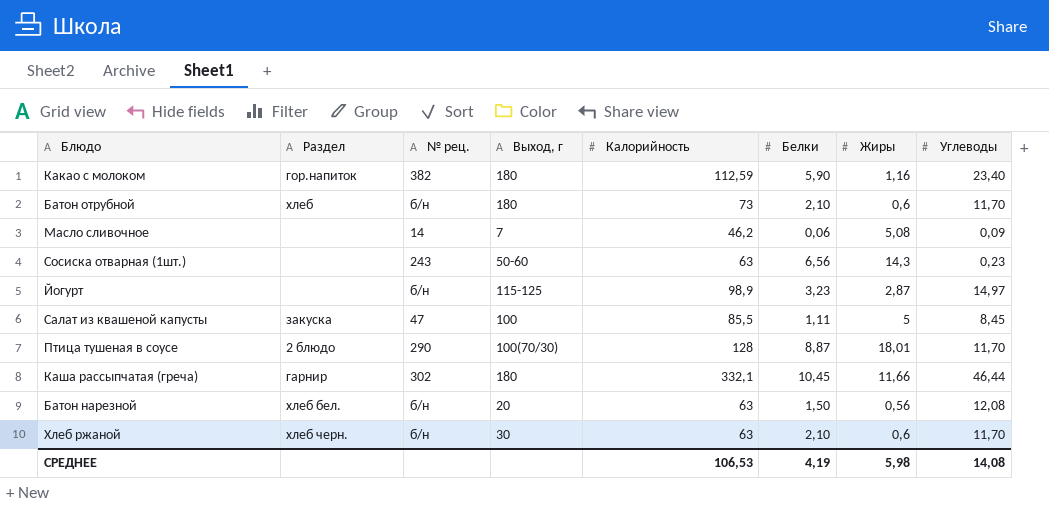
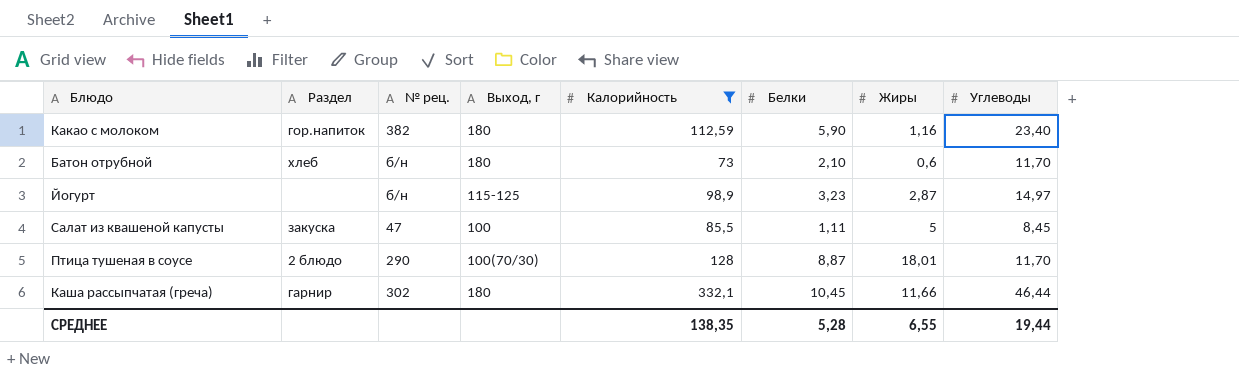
filter: none -> Калорийность >= 73
СРЕДНЕЕ | Калорийность: 106,53 -> 138,35
СРЕДНЕЕ | Белки: 4,19 -> 5,28
СРЕДНЕЕ | Жиры: 5,98 -> 6,55
СРЕДНЕЕ | Углеводы: 14,08 -> 19,44

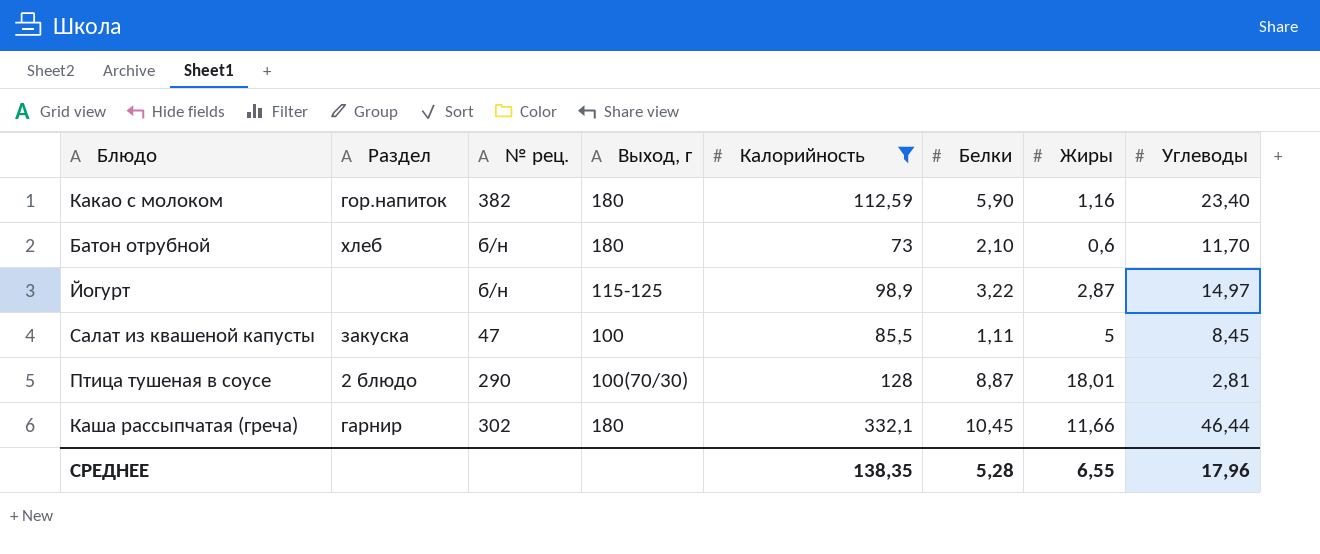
Йогурт | Белки: 3,23 -> 3,22
Птица тушеная в соусе | Углеводы: 11,70 -> 2,81
СРЕДНЕЕ | Углеводы: 19,44 -> 17,96

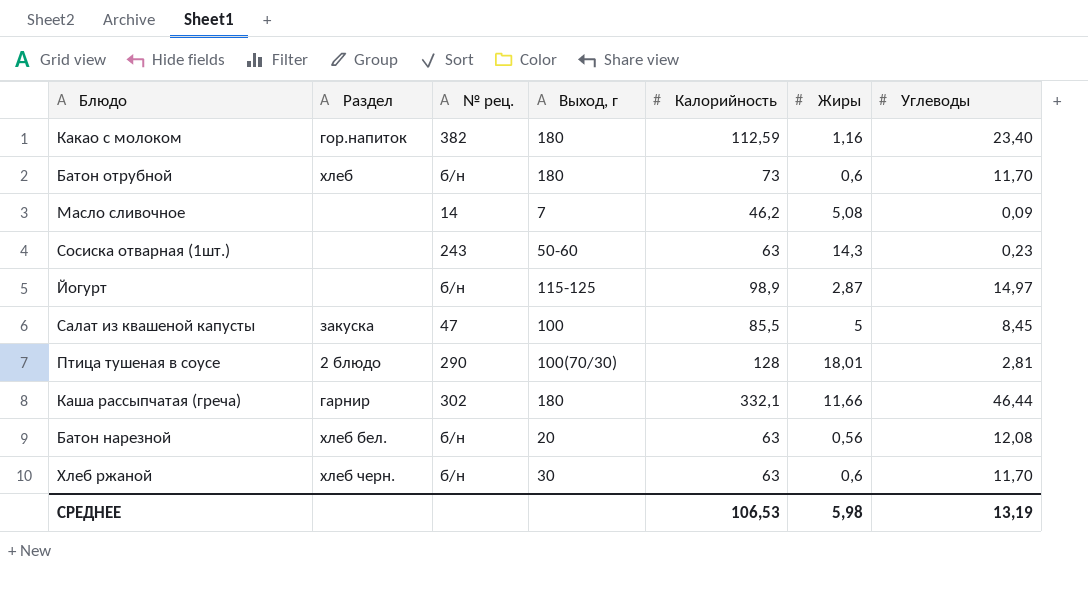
filter: Калорийность >= 73 -> none
column Белки | position: 6 -> none
СРЕДНЕЕ | Калорийность: 138,35 -> 106,53
СРЕДНЕЕ | Жиры: 6,55 -> 5,98
СРЕДНЕЕ | Углеводы: 17,96 -> 13,19

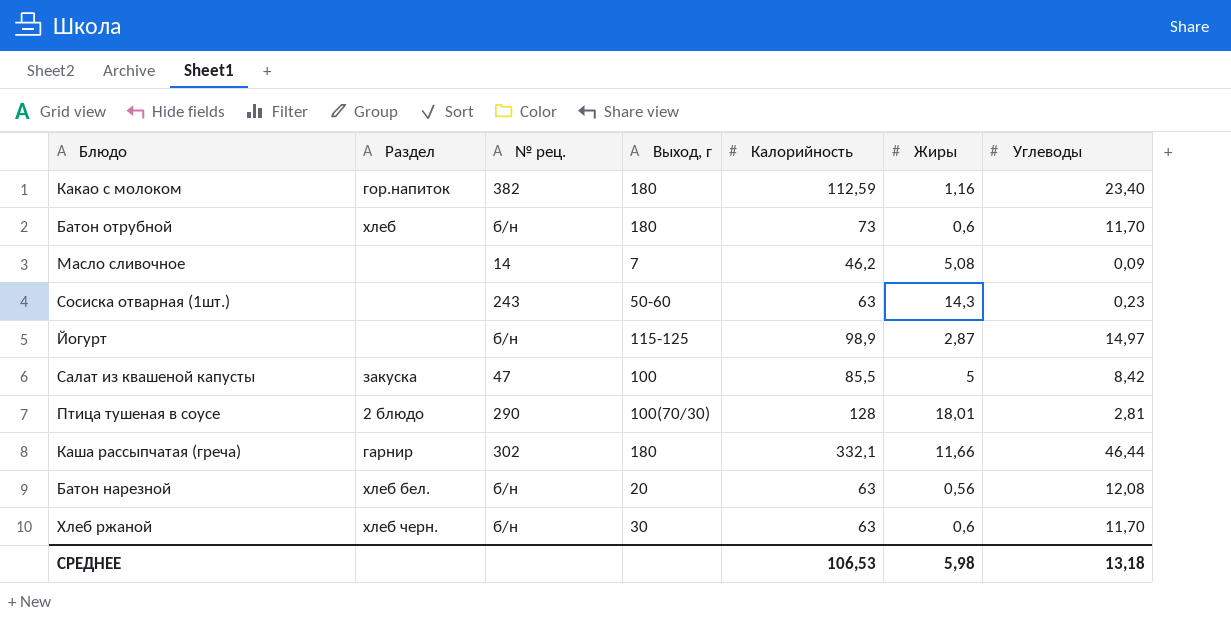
Салат из квашеной капусты | Углеводы: 8,45 -> 8,42
СРЕДНЕЕ | Углеводы: 13,19 -> 13,18

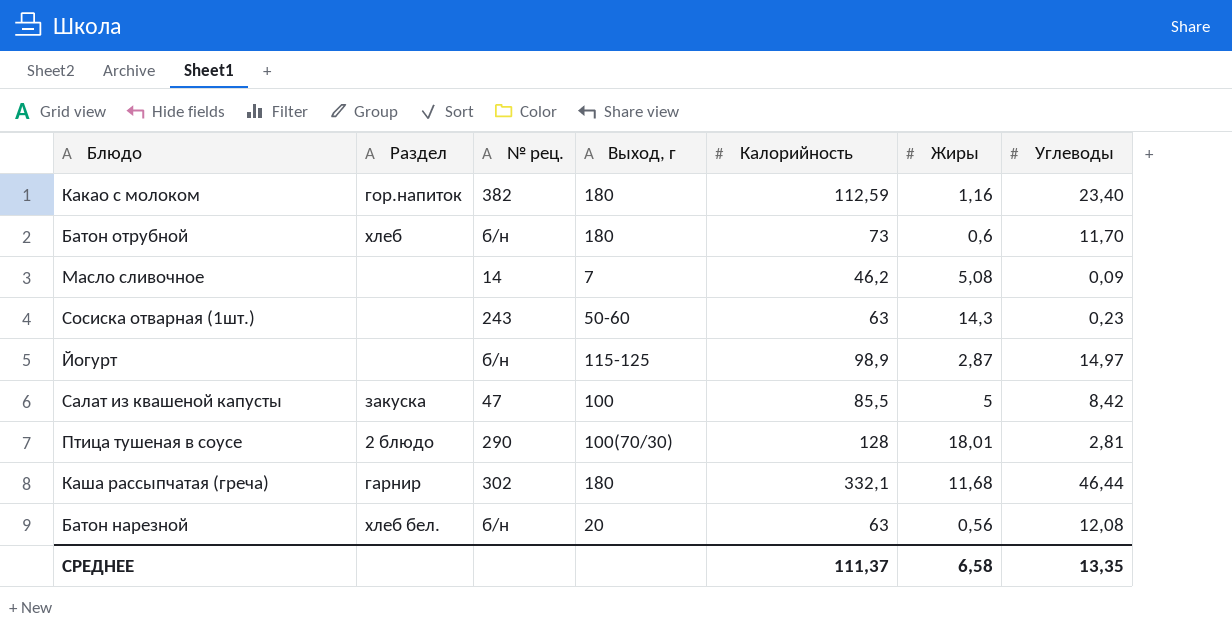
row Хлеб ржаной: хлеб черн. | б/н | 30 | 63 | 0,6 | 11,70 -> none
Каша рассыпчатая (греча) | Жиры: 11,66 -> 11,68
СРЕДНЕЕ | Калорийность: 106,53 -> 111,37
СРЕДНЕЕ | Жиры: 5,98 -> 6,58
СРЕДНЕЕ | Углеводы: 13,18 -> 13,35

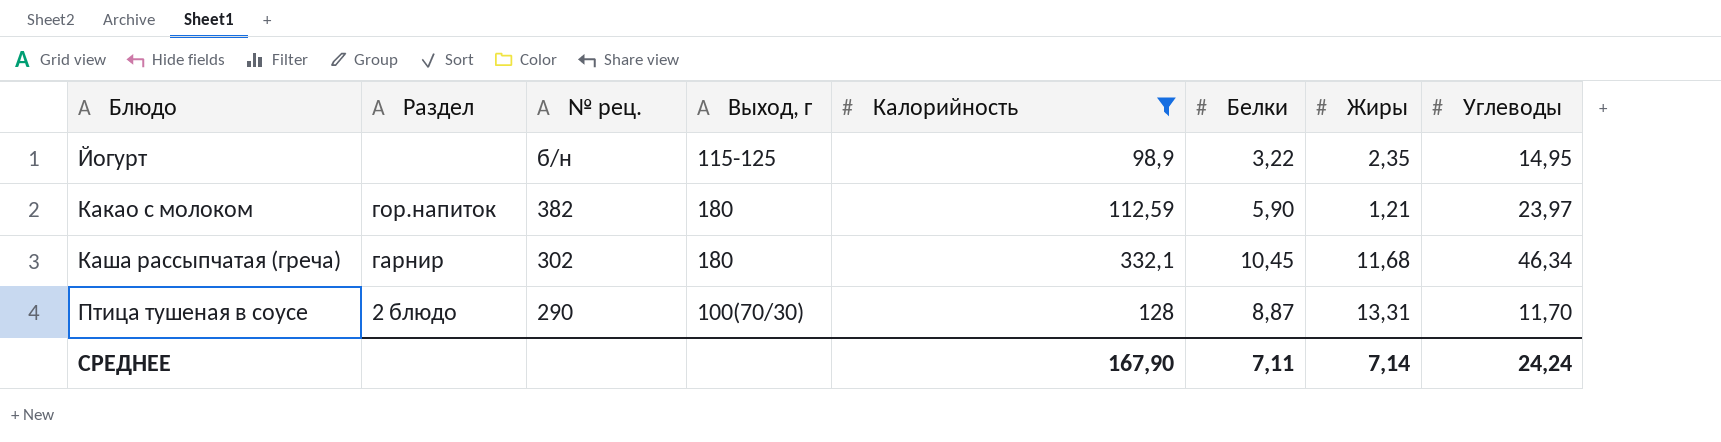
filter: none -> Калорийность >= 98,9
row order: none -> Блюдо ascending
column Белки | position: none -> 6
Йогурт | Жиры: 2,87 -> 2,35
Йогурт | Углеводы: 14,97 -> 14,95
Какао с молоком | Жиры: 1,16 -> 1,21
Какао с молоком | Углеводы: 23,40 -> 23,97
Каша рассыпчатая (греча) | Углеводы: 46,44 -> 46,34
Птица тушеная в соусе | Жиры: 18,01 -> 13,31
Птица тушеная в соусе | Углеводы: 2,81 -> 11,70
СРЕДНЕЕ | Калорийность: 111,37 -> 167,90
СРЕДНЕЕ | Жиры: 6,58 -> 7,14
СРЕДНЕЕ | Углеводы: 13,35 -> 24,24

